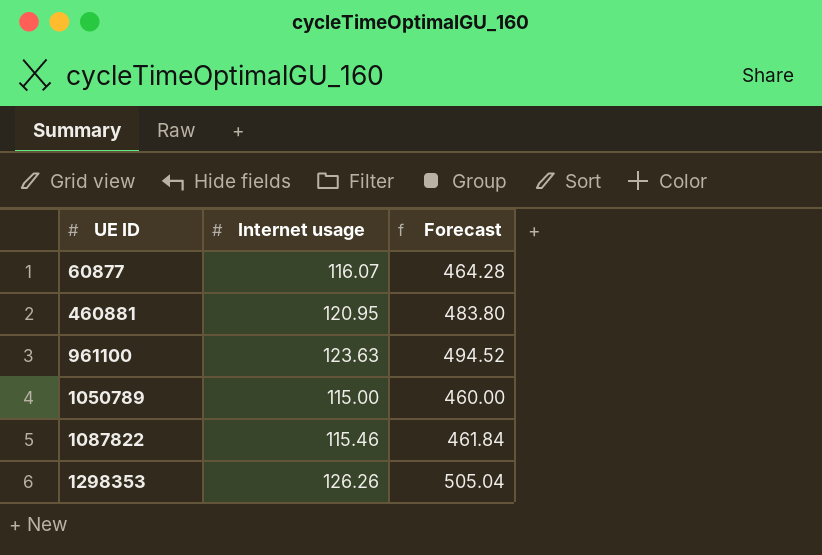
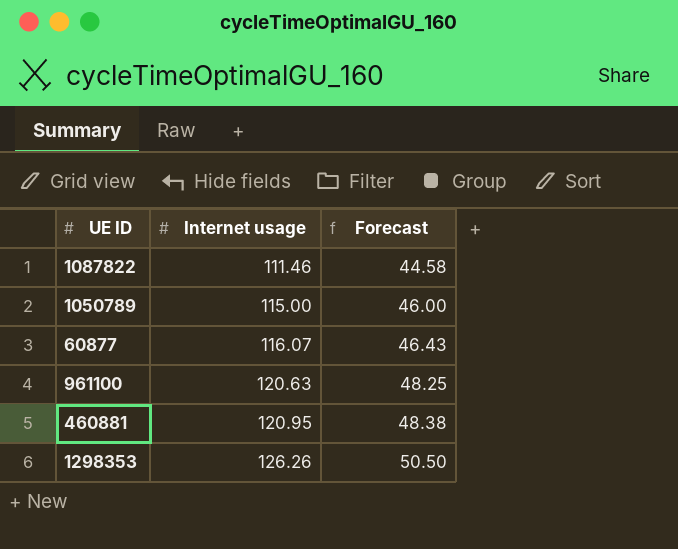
row order: UE ID ascending -> Internet usage ascending
column Forecast | formula: [Internet usage] * 4 -> [Internet usage] * 0.4
1087822 | Internet usage: 115.46 -> 111.46
961100 | Internet usage: 123.63 -> 120.63

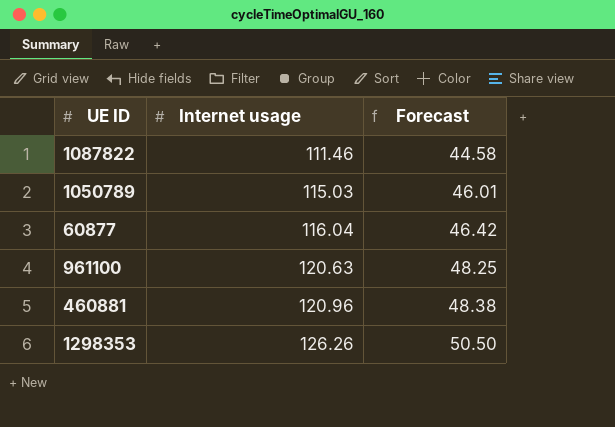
1050789 | Internet usage: 115.00 -> 115.03
1050789 | Forecast: 46.00 -> 46.01
60877 | Internet usage: 116.07 -> 116.04
60877 | Forecast: 46.43 -> 46.42
460881 | Internet usage: 120.95 -> 120.96

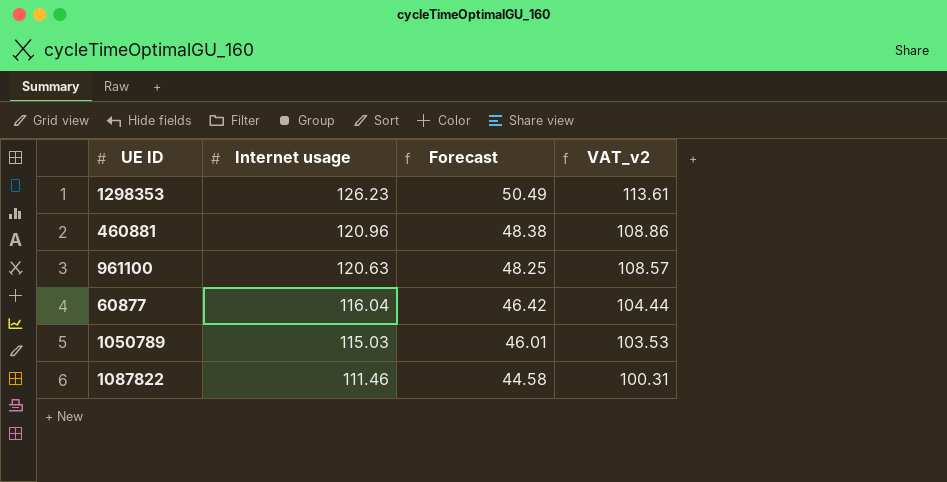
row order: Internet usage ascending -> Internet usage descending
column VAT_v2 | formula: none -> [Internet usage] * 0.9
1298353 | Internet usage: 126.26 -> 126.23
1298353 | Forecast: 50.50 -> 50.49

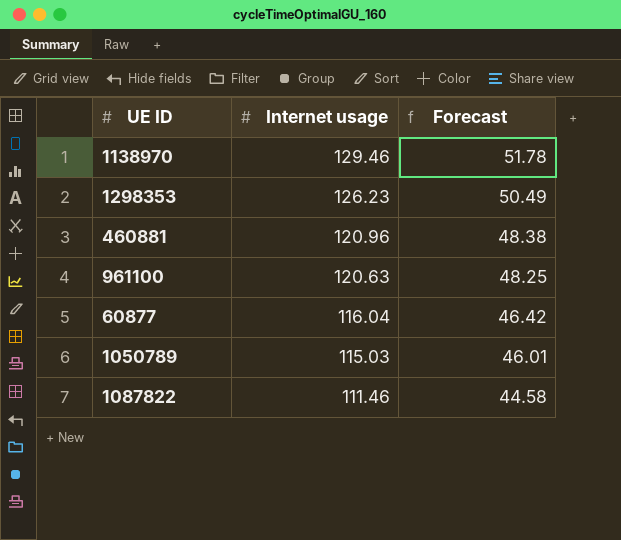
column VAT_v2 | formula: [Internet usage] * 0.9 -> none
row 1138970: none -> 129.46 | 51.78

